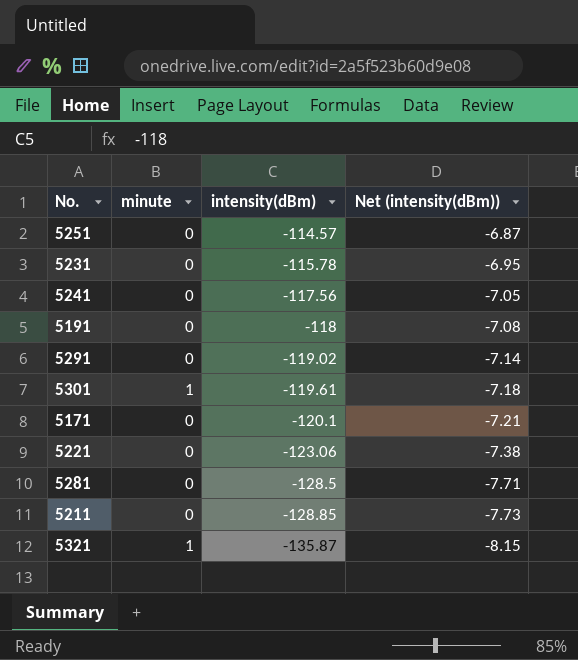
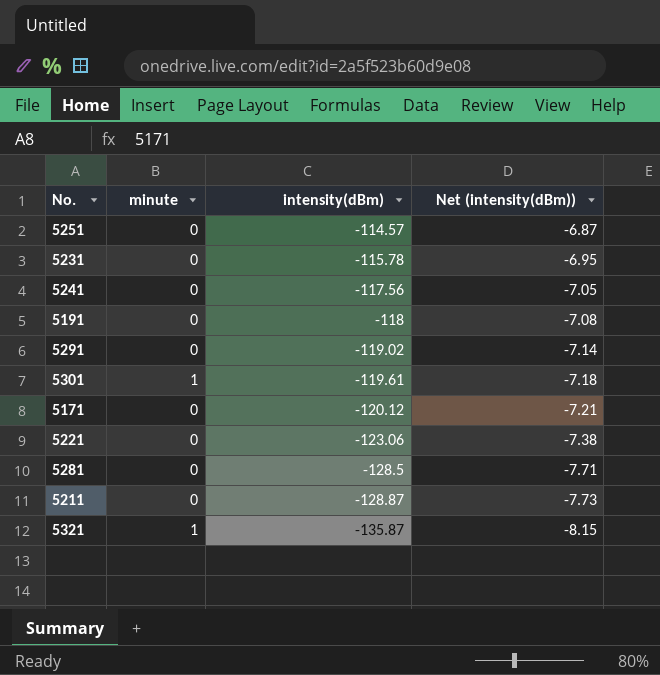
5171 | intensity(dBm): -120.1 -> -120.12
5211 | intensity(dBm): -128.85 -> -128.87

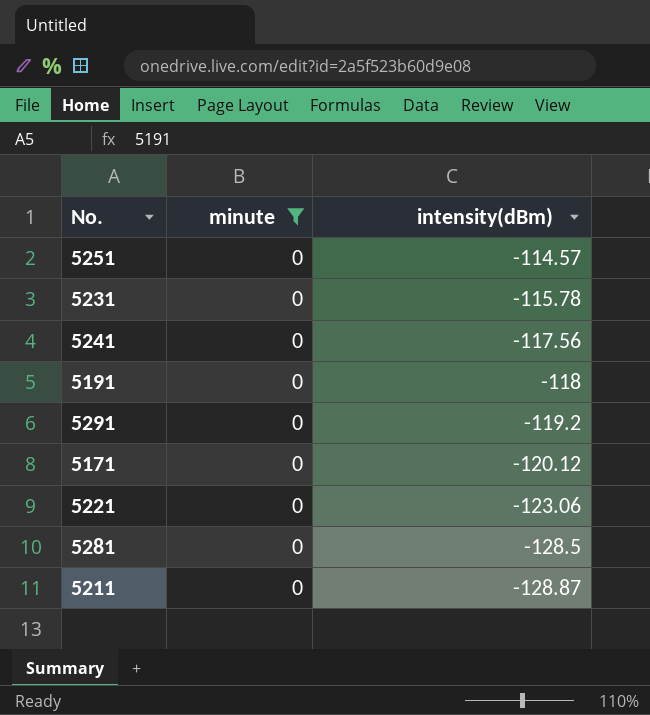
filter: none -> minute = 0
column Net (intensity(dBm)) | formula: [intensity(dBm)] * 0.06 -> none
5291 | intensity(dBm): -119.02 -> -119.2

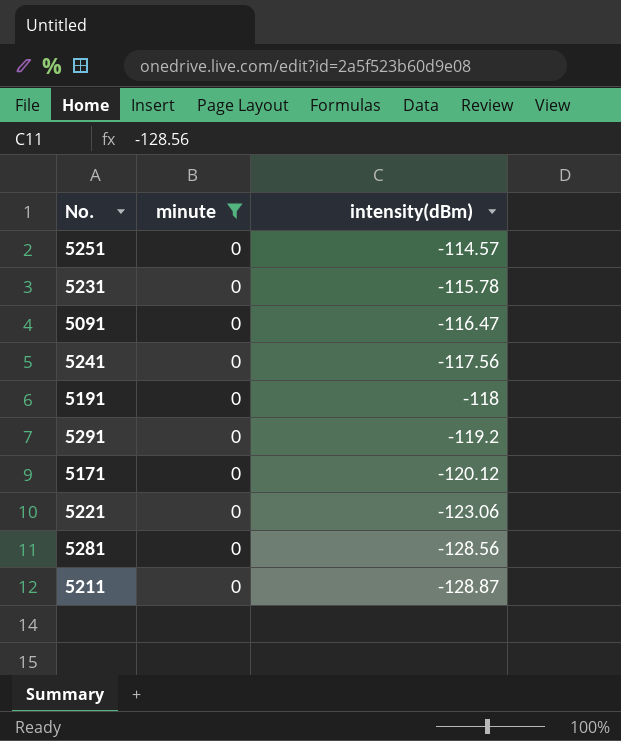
row 5091: none -> 0 | -116.47
5281 | intensity(dBm): -128.5 -> -128.56

